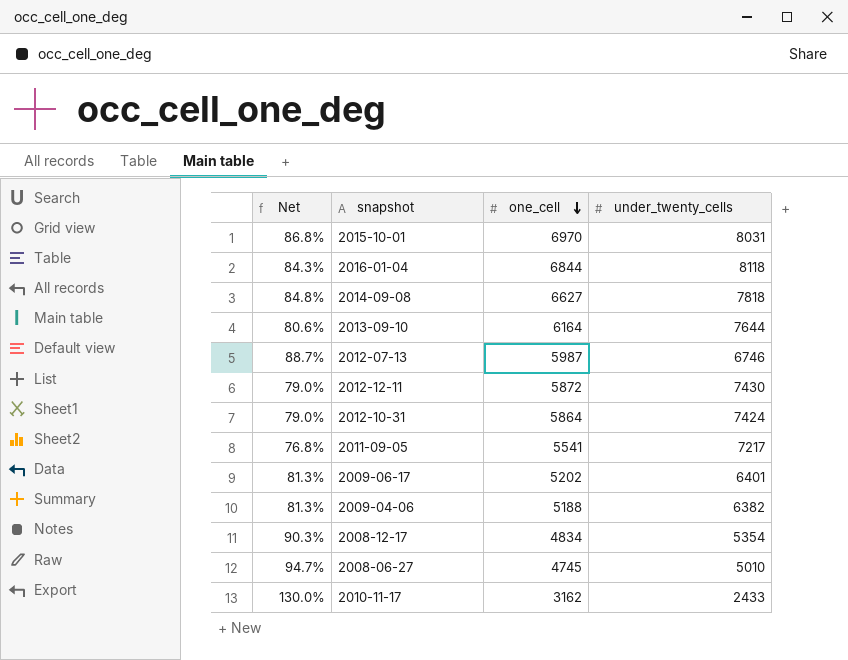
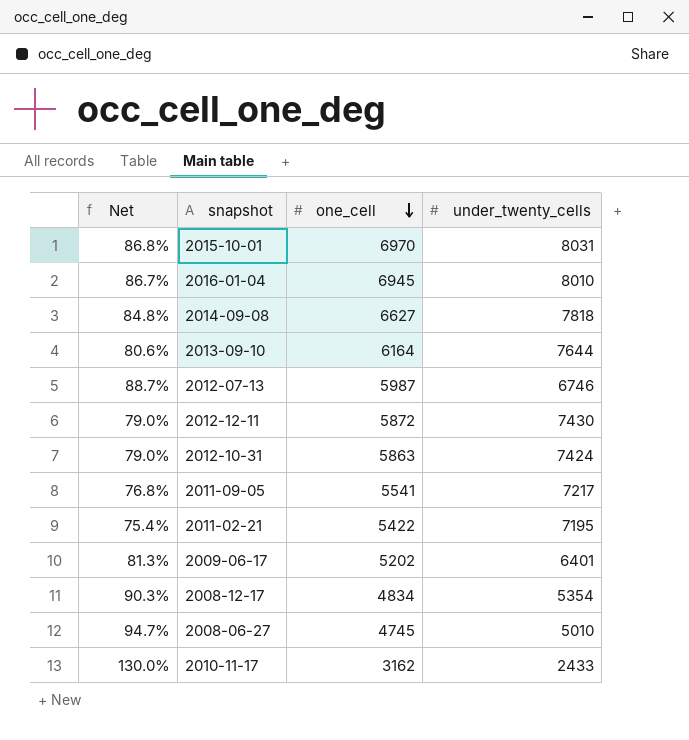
row 2009-04-06: 81.3% | 5188 | 6382 -> none
2016-01-04 | Net: 84.3% -> 86.7%
2016-01-04 | one_cell: 6844 -> 6945
2016-01-04 | under_twenty_cells: 8118 -> 8010
2012-10-31 | one_cell: 5864 -> 5863
row 2011-02-21: none -> 75.4% | 5422 | 7195

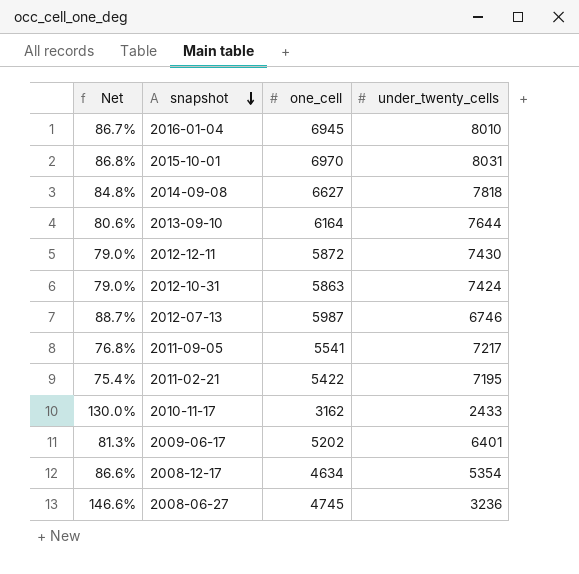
row order: one_cell descending -> snapshot descending
2008-12-17 | Net: 90.3% -> 86.6%
2008-12-17 | one_cell: 4834 -> 4634
2008-06-27 | Net: 94.7% -> 146.6%
2008-06-27 | under_twenty_cells: 5010 -> 3236

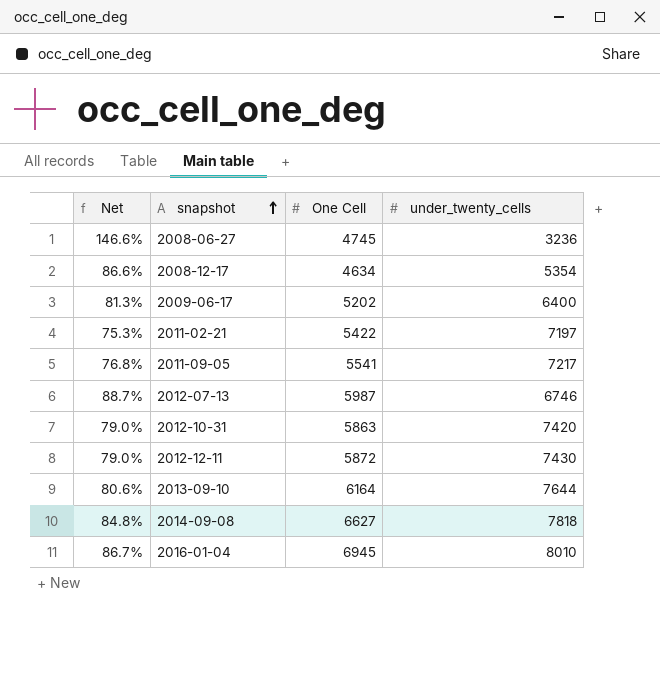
row order: snapshot descending -> snapshot ascending
column name: one_cell -> One Cell
row 2015-10-01: 86.8% | 6970 | 8031 -> none
row 2010-11-17: 130.0% | 3162 | 2433 -> none
2009-06-17 | under_twenty_cells: 6401 -> 6400
2011-02-21 | Net: 75.4% -> 75.3%
2011-02-21 | under_twenty_cells: 7195 -> 7197
2012-10-31 | under_twenty_cells: 7424 -> 7420

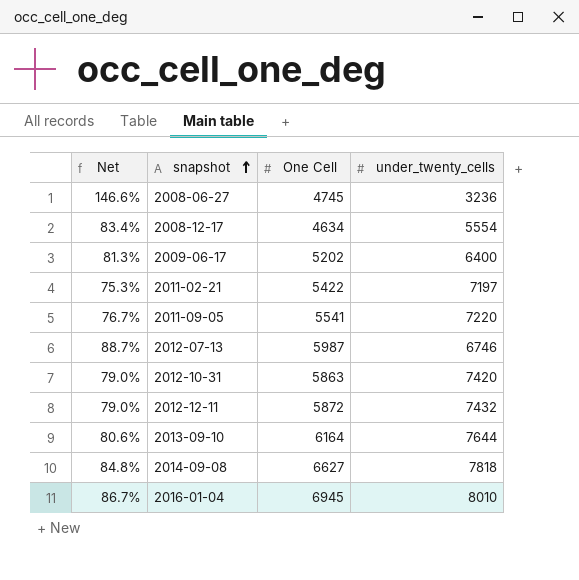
2008-12-17 | Net: 86.6% -> 83.4%
2008-12-17 | under_twenty_cells: 5354 -> 5554
2011-09-05 | Net: 76.8% -> 76.7%
2011-09-05 | under_twenty_cells: 7217 -> 7220
2012-12-11 | under_twenty_cells: 7430 -> 7432

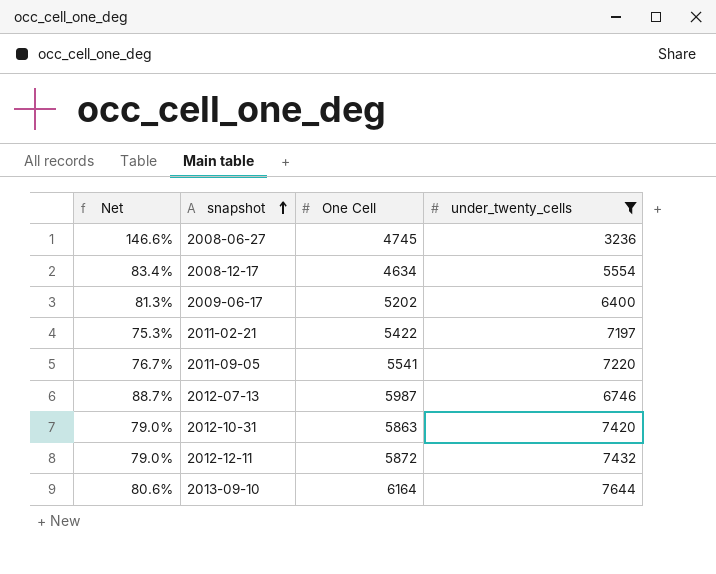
filter: none -> under_twenty_cells <= 7644

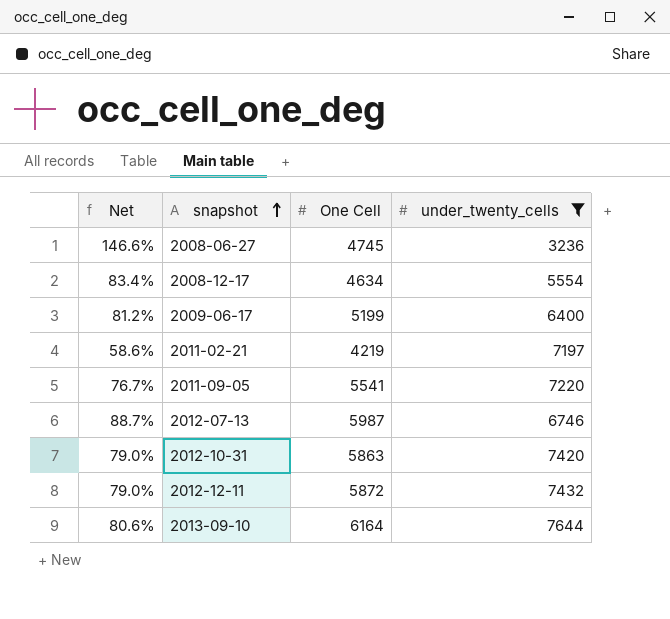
2009-06-17 | Net: 81.3% -> 81.2%
2009-06-17 | One Cell: 5202 -> 5199
2011-02-21 | Net: 75.3% -> 58.6%
2011-02-21 | One Cell: 5422 -> 4219

